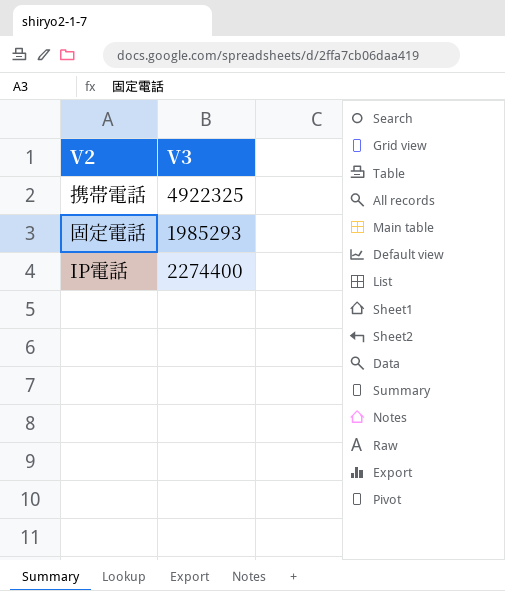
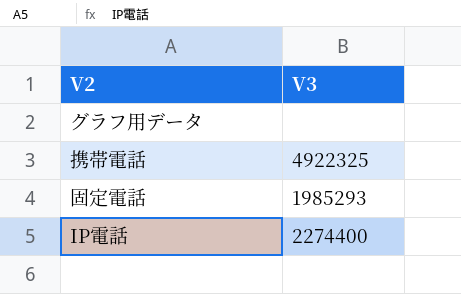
row グラフ用データ: none -> none

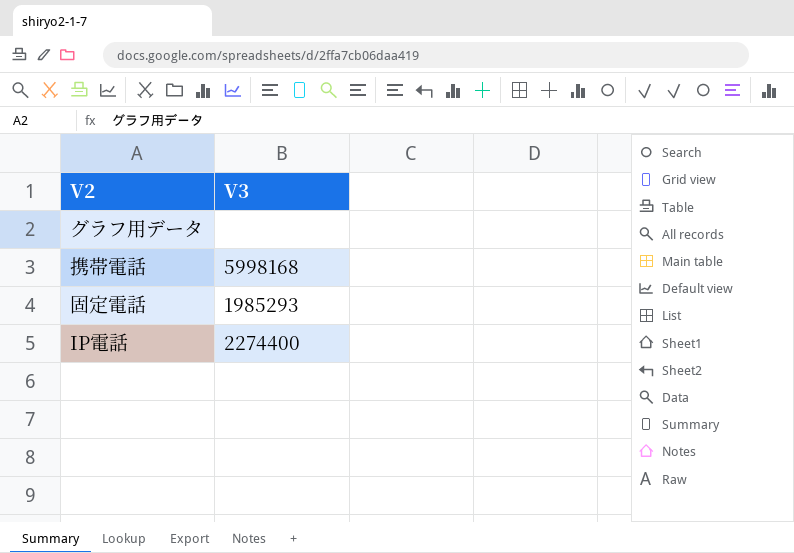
携帯電話 | V3: 4922325 -> 5998168

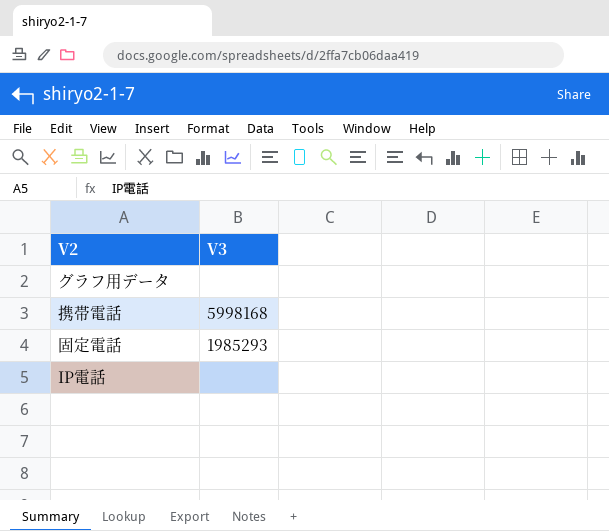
IP電話 | V3: 2274400 -> none

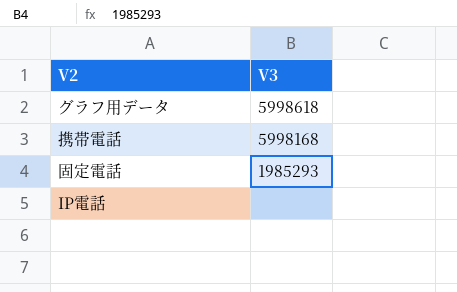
グラフ用データ | V3: none -> 5998618

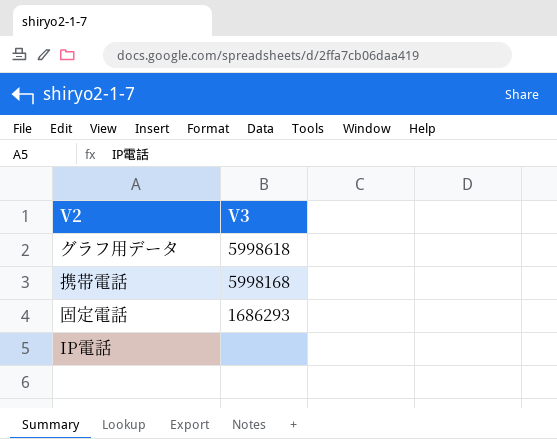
固定電話 | V3: 1985293 -> 1686293

